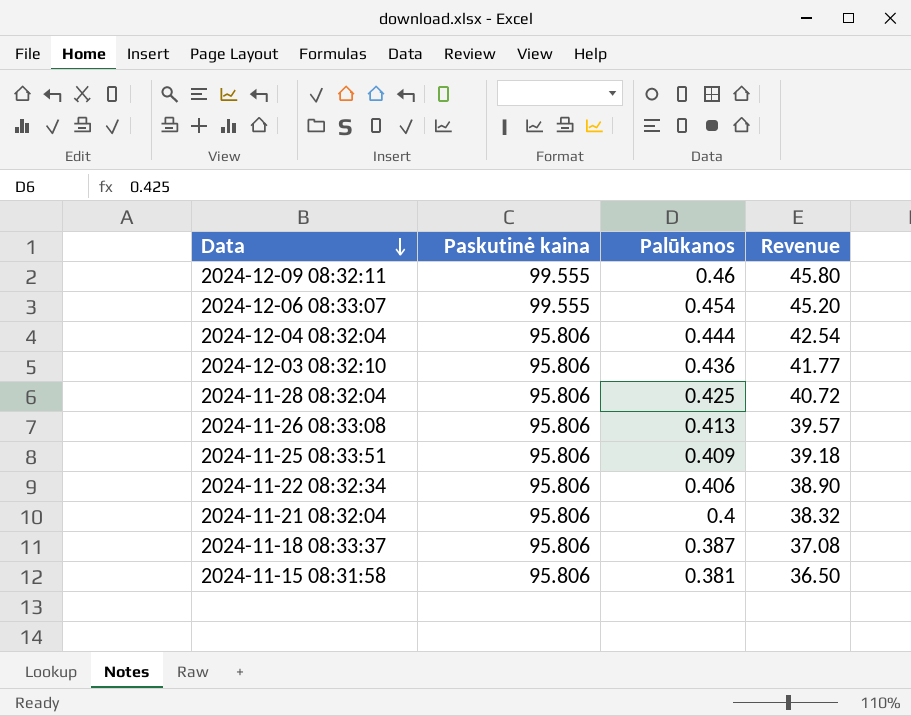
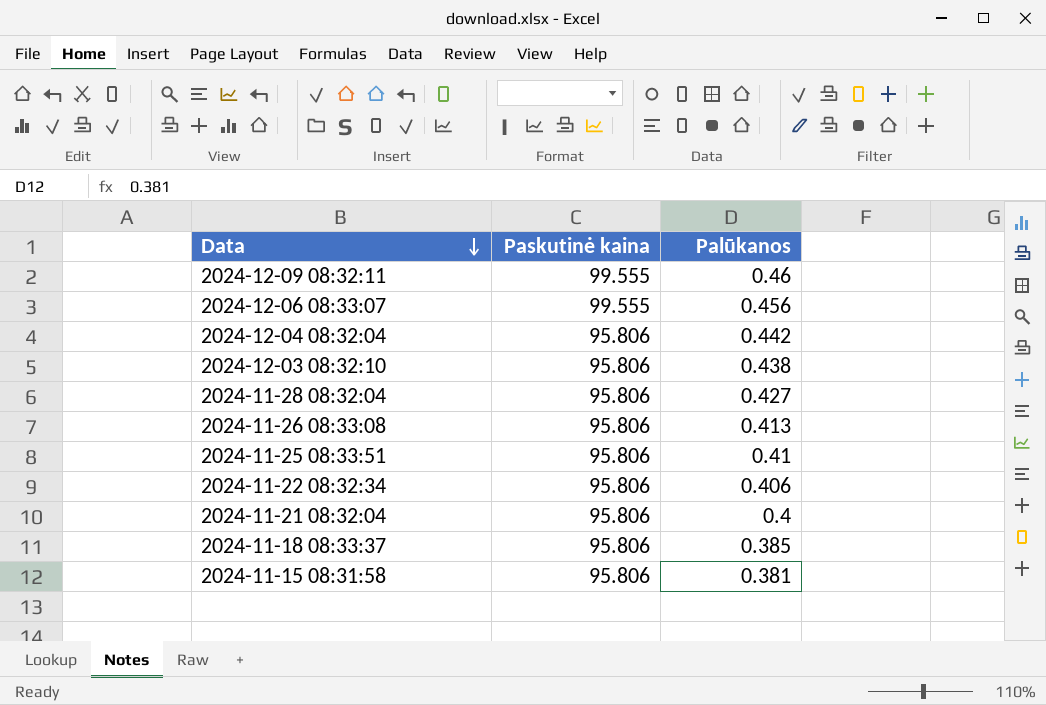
column Revenue | formula: [Paskutinė kaina] * [Palūkanos] -> none
2024-12-06 08:33:07 | Palūkanos: 0.454 -> 0.456
2024-12-04 08:32:04 | Palūkanos: 0.444 -> 0.442
2024-12-03 08:32:10 | Palūkanos: 0.436 -> 0.438
2024-11-28 08:32:04 | Palūkanos: 0.425 -> 0.427
2024-11-25 08:33:51 | Palūkanos: 0.409 -> 0.41
2024-11-18 08:33:37 | Palūkanos: 0.387 -> 0.385

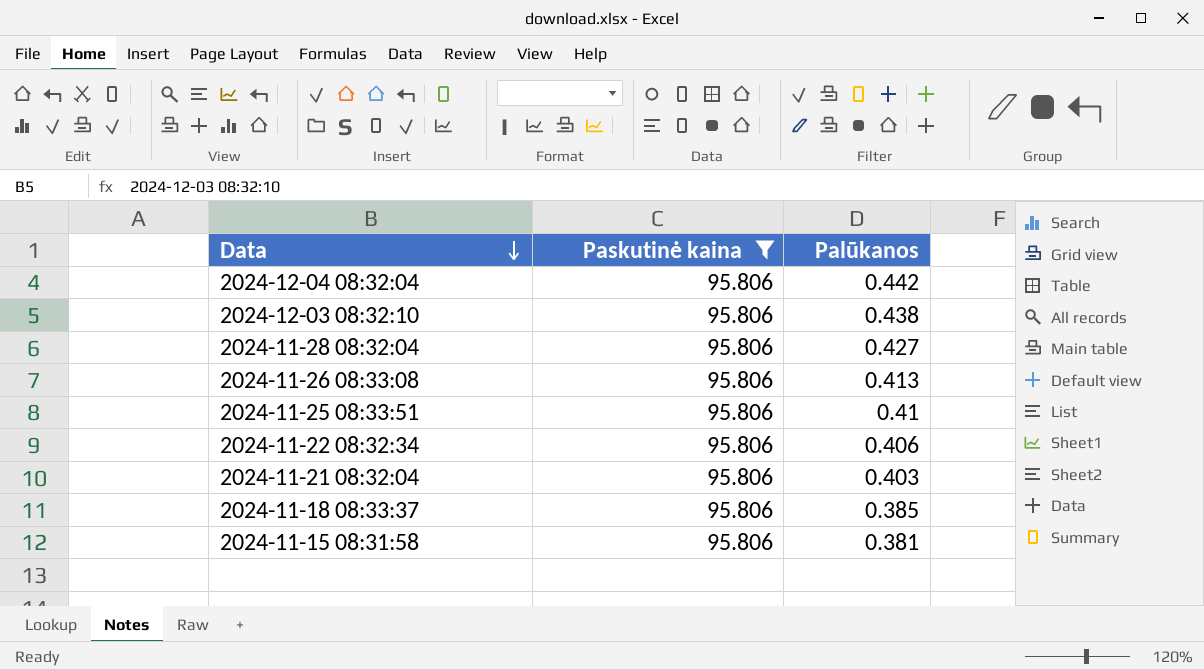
filter: none -> Paskutinė kaina = 95.806
2024-11-21 08:32:04 | Palūkanos: 0.4 -> 0.403

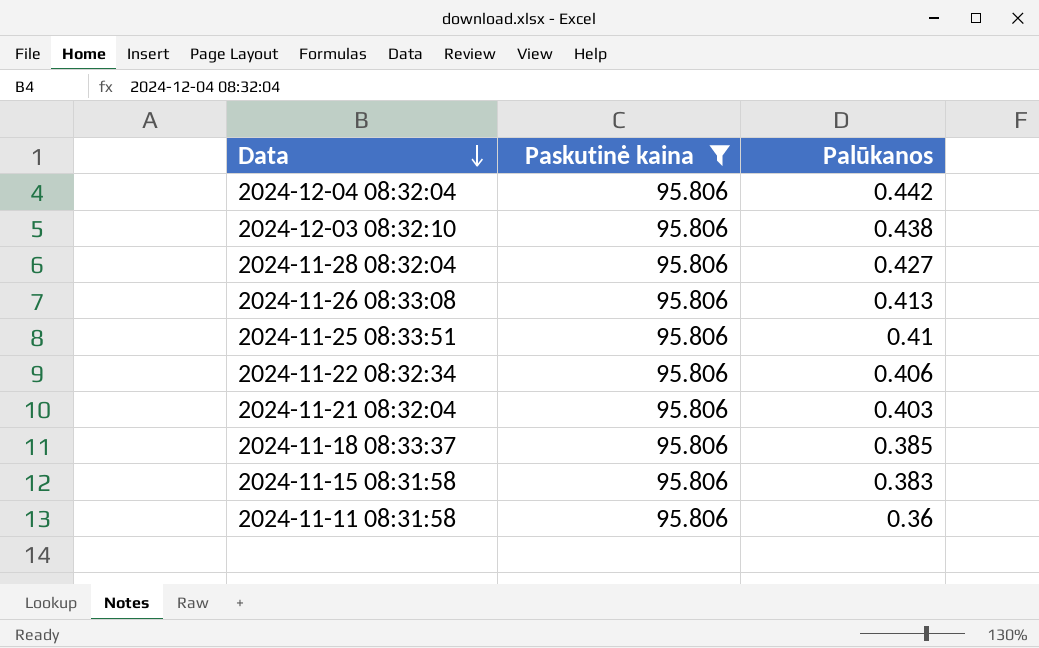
2024-11-15 08:31:58 | Palūkanos: 0.381 -> 0.383
row 2024-11-11 08:31:58: none -> 95.806 | 0.36

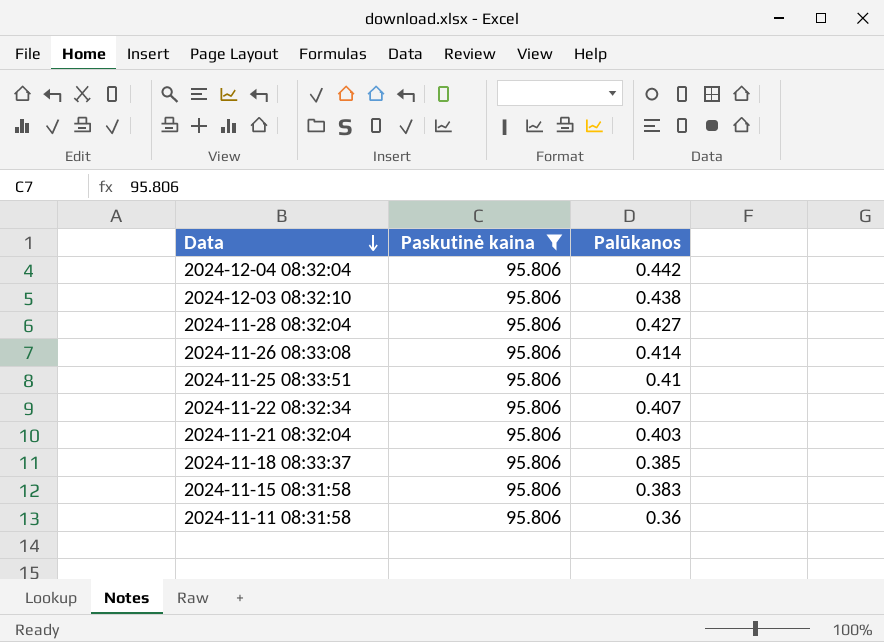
2024-11-26 08:33:08 | Palūkanos: 0.413 -> 0.414
2024-11-22 08:32:34 | Palūkanos: 0.406 -> 0.407

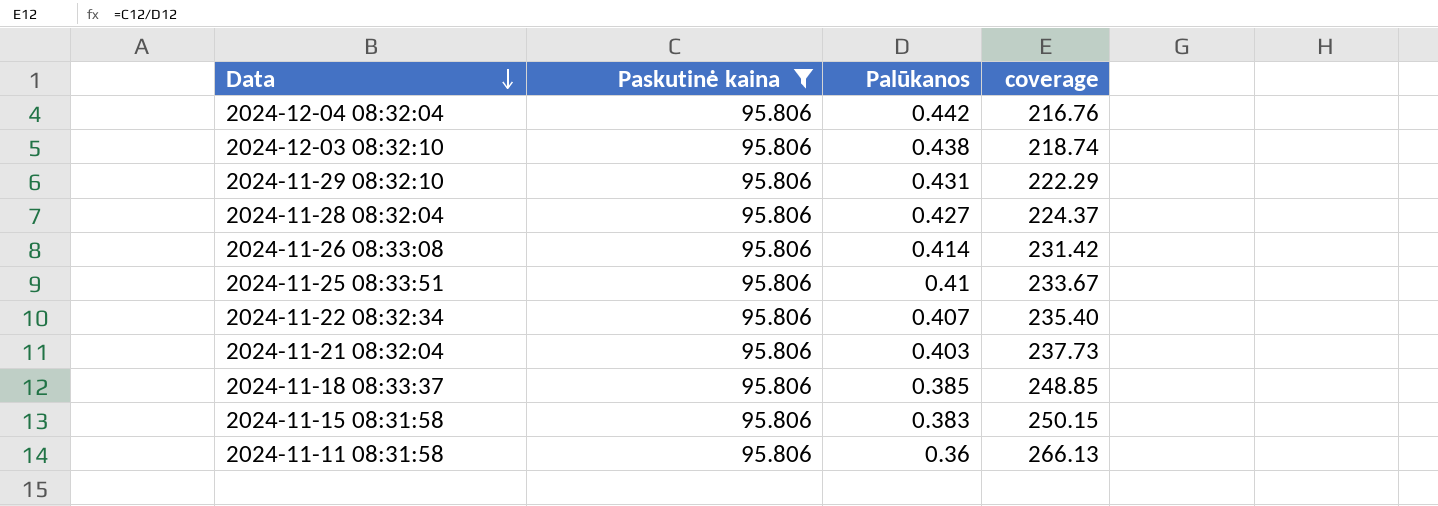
column coverage | formula: none -> [Paskutinė kaina] / [Palūkanos]
row 2024-11-29 08:32:10: none -> 95.806 | 0.431 | 222.29

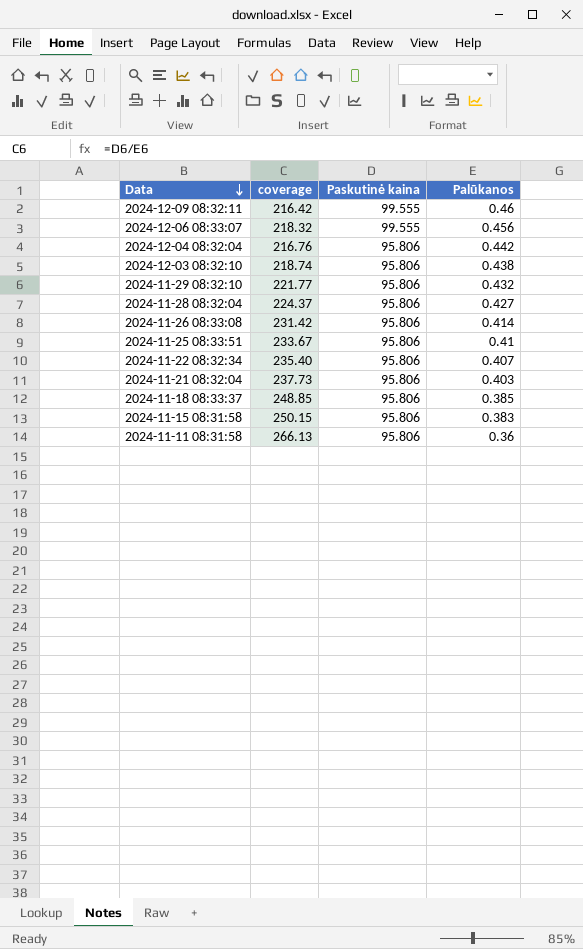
filter: Paskutinė kaina = 95.806 -> none
column coverage | position: 4 -> 2
2024-11-29 08:32:10 | coverage: 222.29 -> 221.77
2024-11-29 08:32:10 | Palūkanos: 0.431 -> 0.432

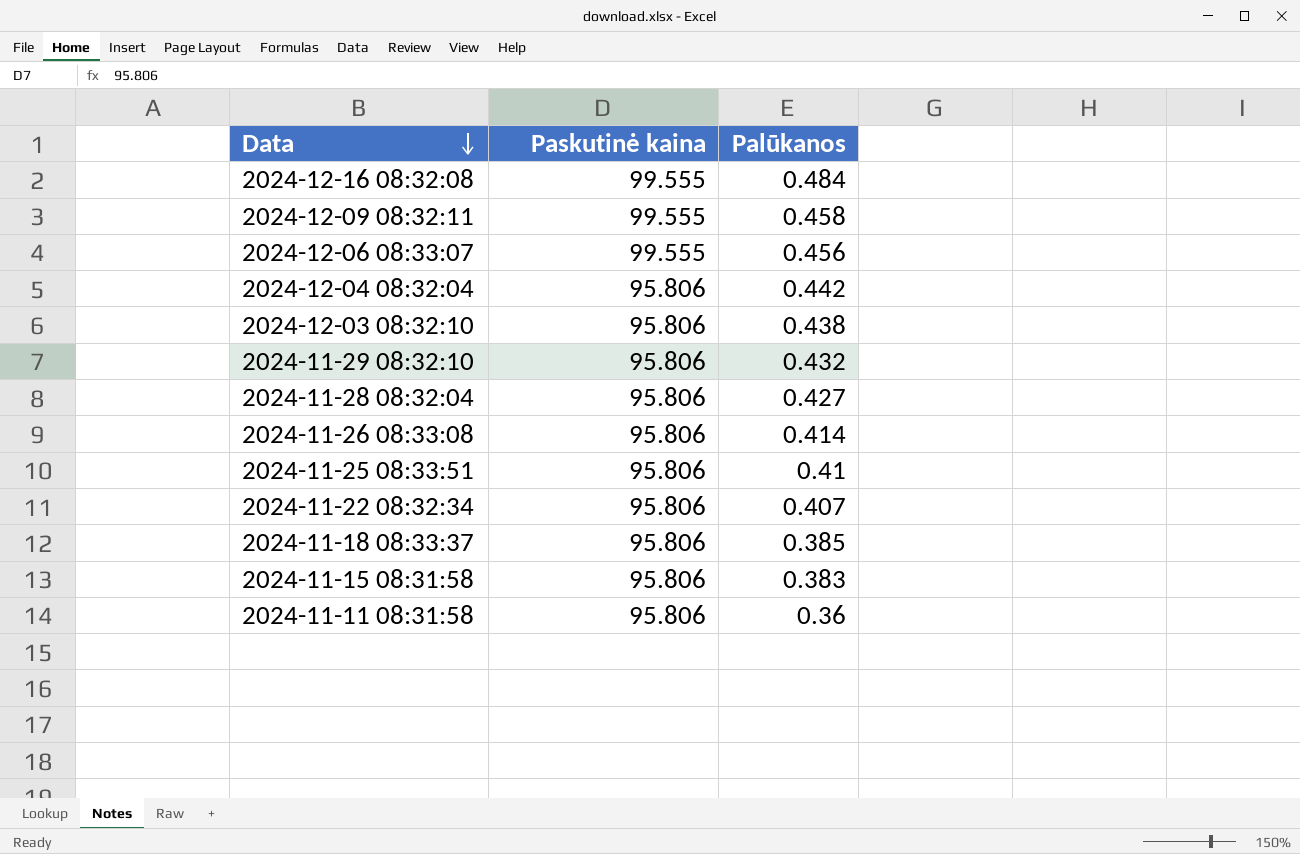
column coverage | formula: [Paskutinė kaina] / [Palūkanos] -> none
row 2024-11-21 08:32:04: 237.73 | 95.806 | 0.403 -> none
row 2024-12-16 08:32:08: none -> 99.555 | 0.484
2024-12-09 08:32:11 | Palūkanos: 0.46 -> 0.458

